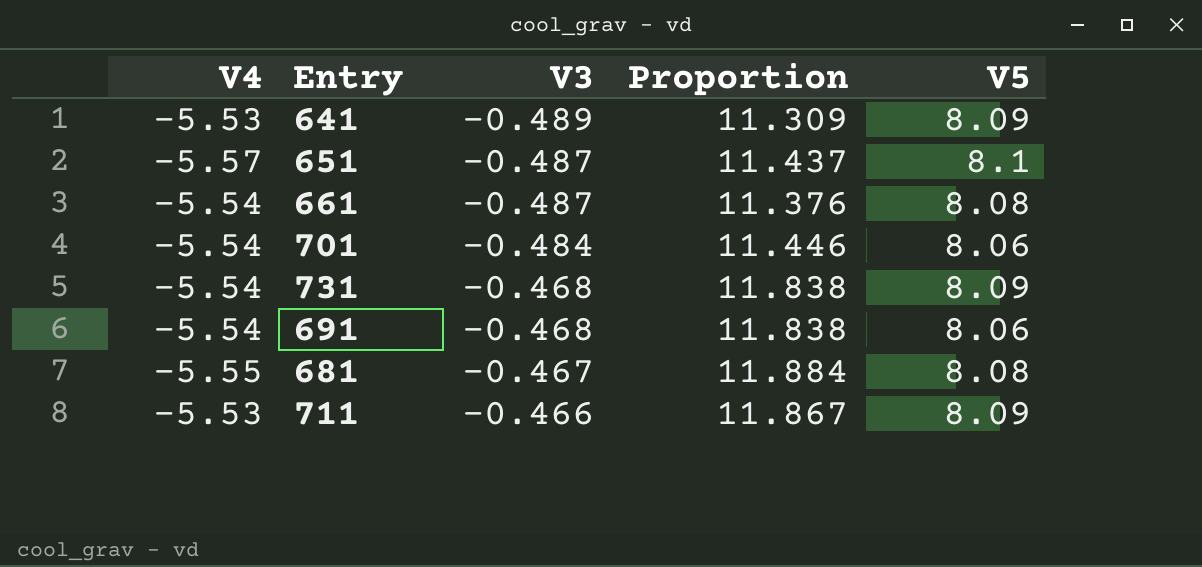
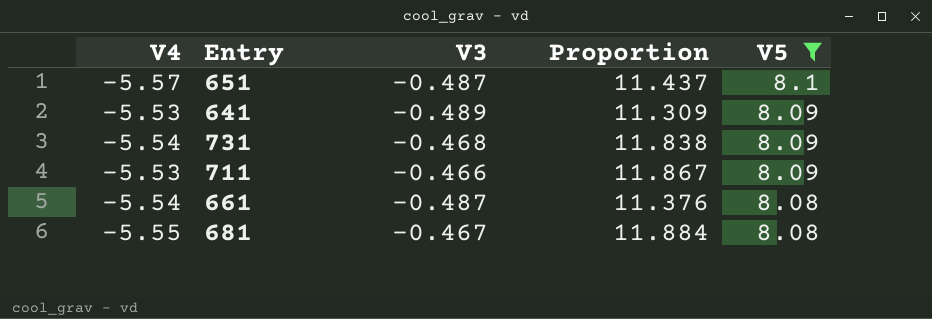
filter: none -> V5 != 8.06
row order: V3 ascending -> V5 descending

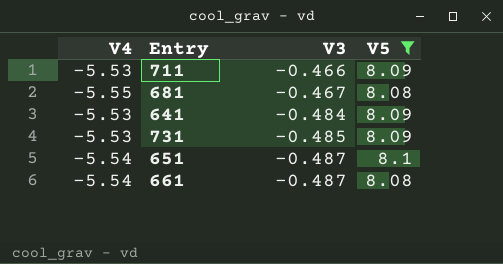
row order: V5 descending -> V3 descending
column Proportion | formula: [V4] / [V3] -> none
641 | V3: -0.489 -> -0.484
731 | V4: -5.54 -> -5.53
731 | V3: -0.468 -> -0.485
651 | V4: -5.57 -> -5.54

